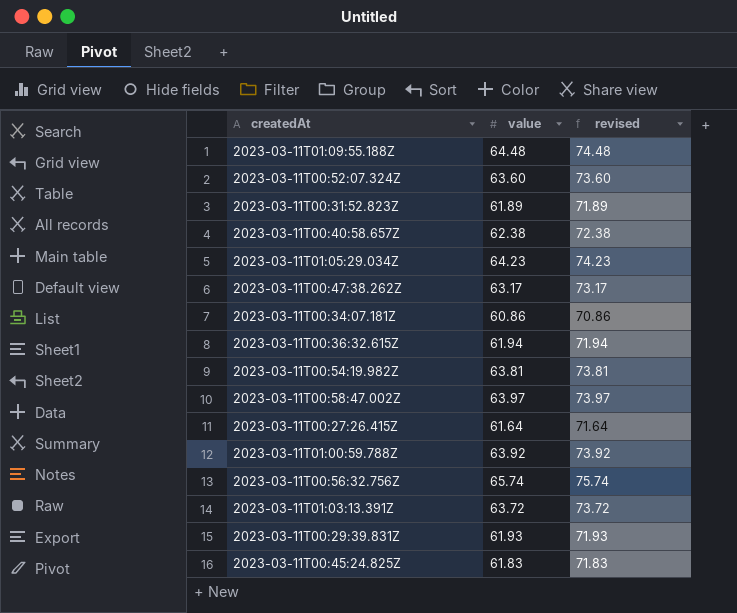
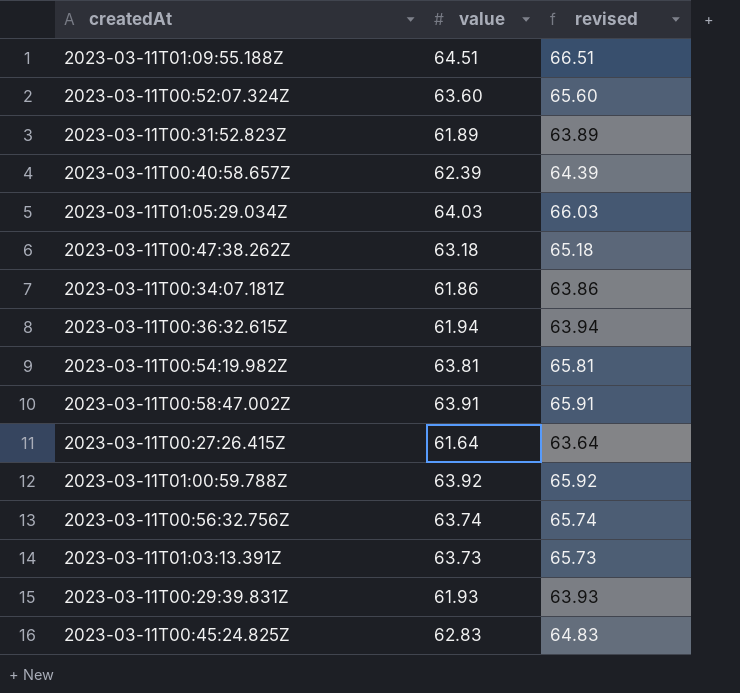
column revised | formula: [value] + 10 -> [value] + 2
2023-03-11T01:09:55.188Z | value: 64.48 -> 64.51
2023-03-11T00:40:58.657Z | value: 62.38 -> 62.39
2023-03-11T01:05:29.034Z | value: 64.23 -> 64.03
2023-03-11T00:47:38.262Z | value: 63.17 -> 63.18
2023-03-11T00:34:07.181Z | value: 60.86 -> 61.86
2023-03-11T00:58:47.002Z | value: 63.97 -> 63.91
2023-03-11T00:56:32.756Z | value: 65.74 -> 63.74
2023-03-11T01:03:13.391Z | value: 63.72 -> 63.73
2023-03-11T00:45:24.825Z | value: 61.83 -> 62.83

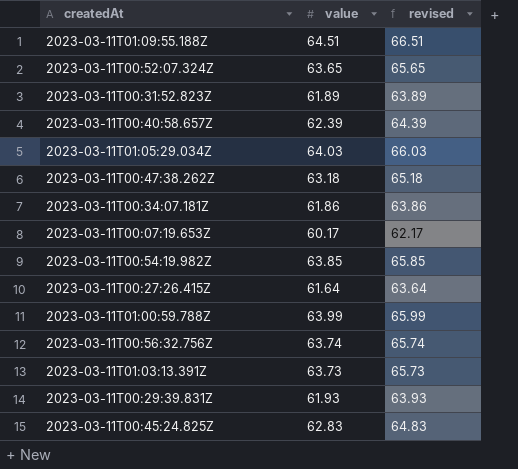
row 2023-03-11T00:36:32.615Z: 61.94 | 63.94 -> none
row 2023-03-11T00:58:47.002Z: 63.91 | 65.91 -> none
2023-03-11T00:52:07.324Z | value: 63.60 -> 63.65
2023-03-11T00:52:07.324Z | revised: 65.60 -> 65.65
row 2023-03-11T00:07:19.653Z: none -> 60.17 | 62.17
2023-03-11T00:54:19.982Z | value: 63.81 -> 63.85
2023-03-11T00:54:19.982Z | revised: 65.81 -> 65.85
2023-03-11T01:00:59.788Z | value: 63.92 -> 63.99
2023-03-11T01:00:59.788Z | revised: 65.92 -> 65.99

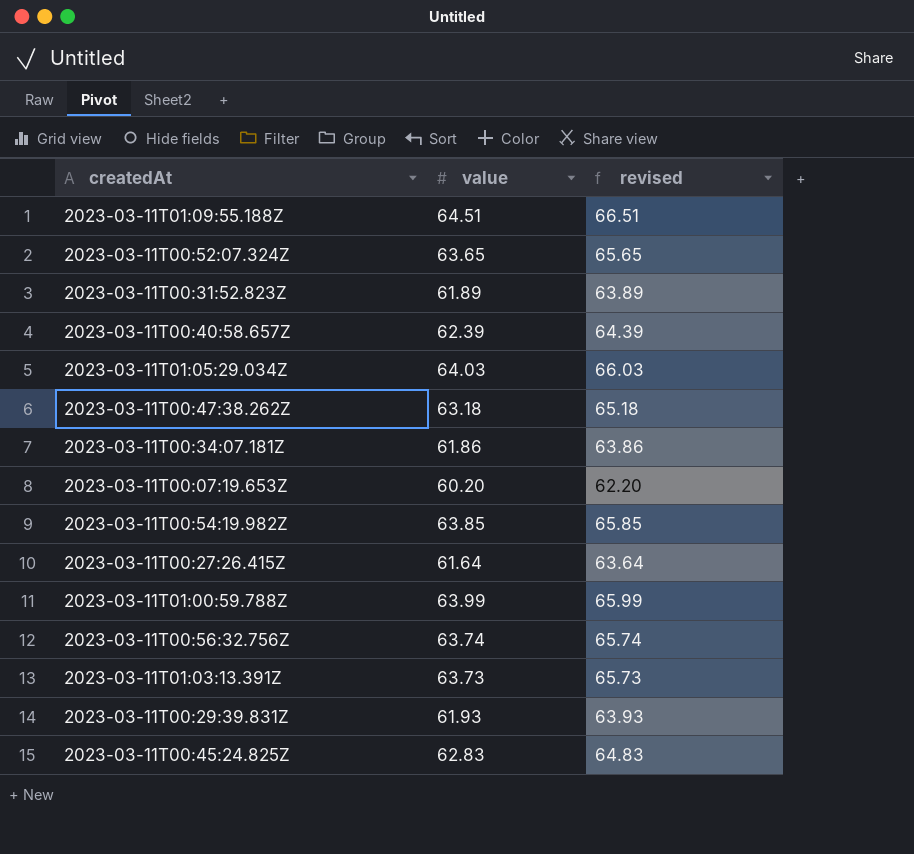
2023-03-11T00:07:19.653Z | value: 60.17 -> 60.20
2023-03-11T00:07:19.653Z | revised: 62.17 -> 62.20

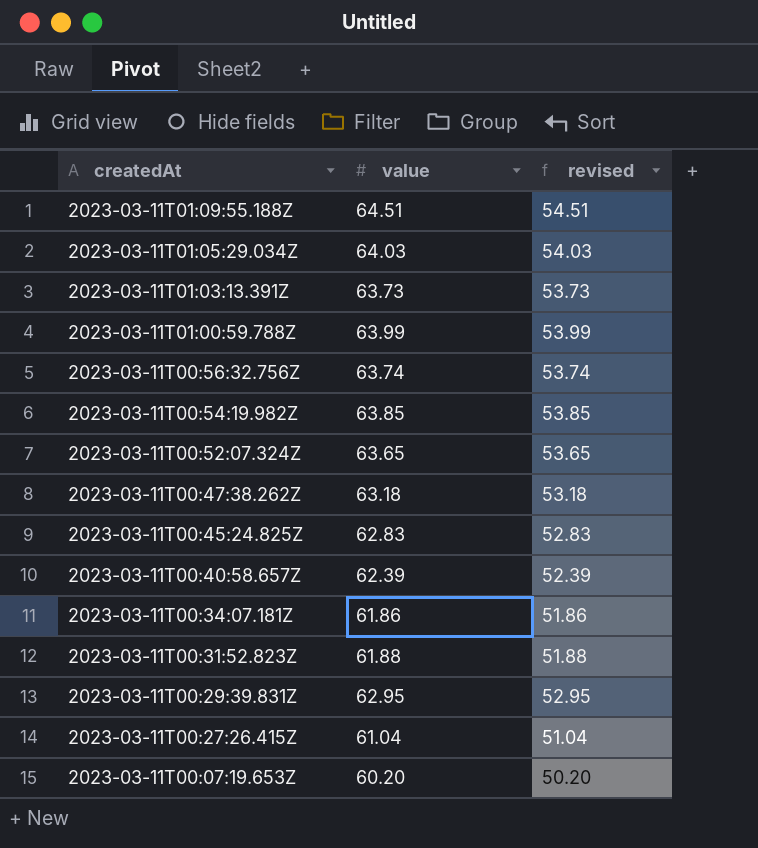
row order: none -> createdAt descending
column revised | formula: [value] + 2 -> [value] - 10
2023-03-11T00:31:52.823Z | value: 61.89 -> 61.88
2023-03-11T00:29:39.831Z | value: 61.93 -> 62.95
2023-03-11T00:27:26.415Z | value: 61.64 -> 61.04

